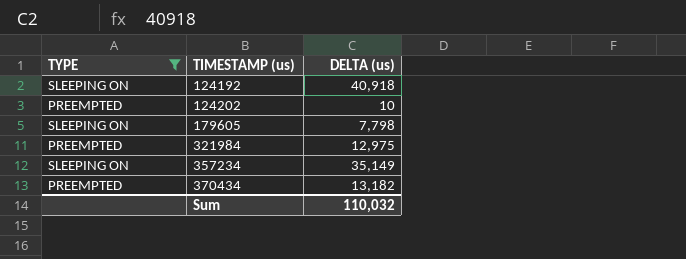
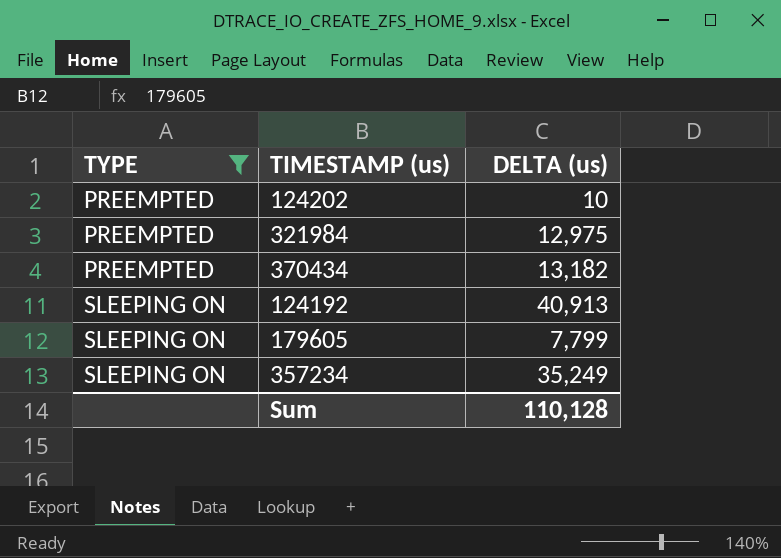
row order: TIMESTAMP (us) ascending -> TYPE ascending
124192 | DELTA (us): 40,918 -> 40,913
179605 | DELTA (us): 7,798 -> 7,799
357234 | DELTA (us): 35,149 -> 35,249
Sum | DELTA (us): 110,032 -> 110,128

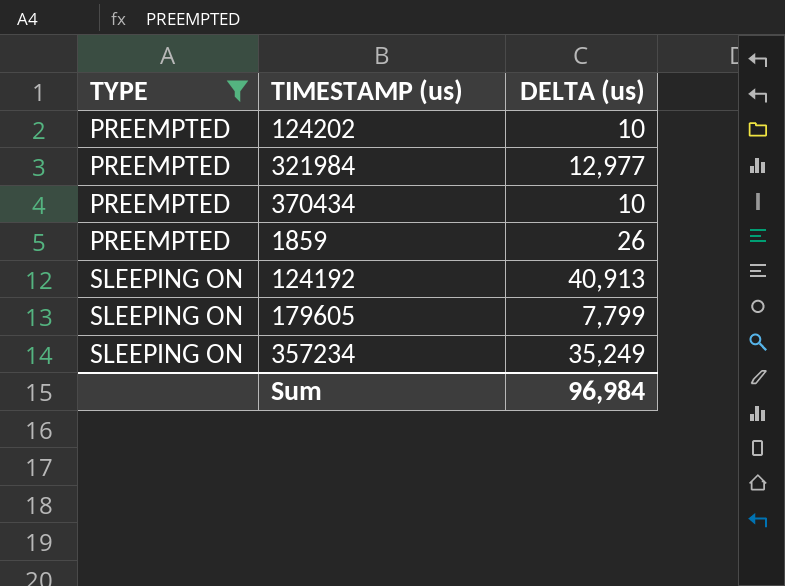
321984 | DELTA (us): 12,975 -> 12,977
370434 | DELTA (us): 13,182 -> 10
row 1859: none -> PREEMPTED | 26
Sum | DELTA (us): 110,128 -> 96,984

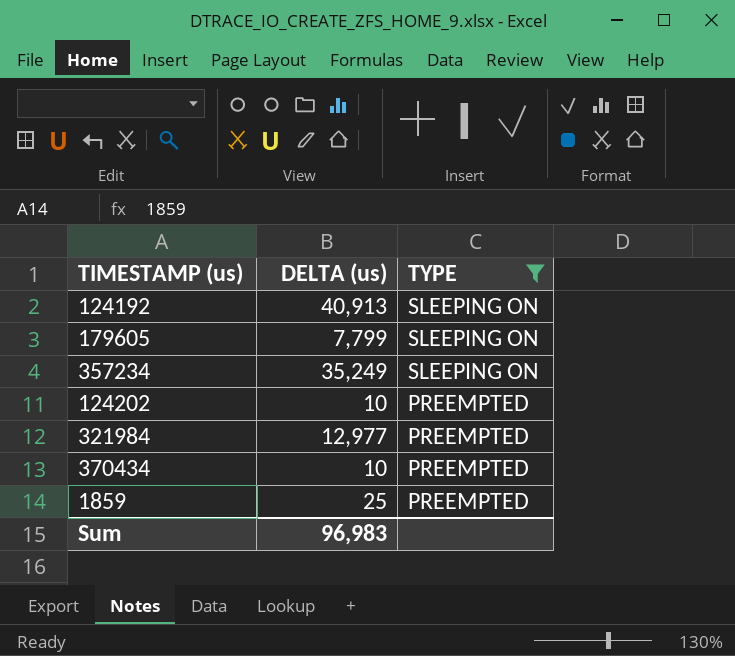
row order: TYPE ascending -> TYPE descending
column TYPE | position: 1 -> 3
1859 | DELTA (us): 26 -> 25
Sum | DELTA (us): 96,984 -> 96,983

